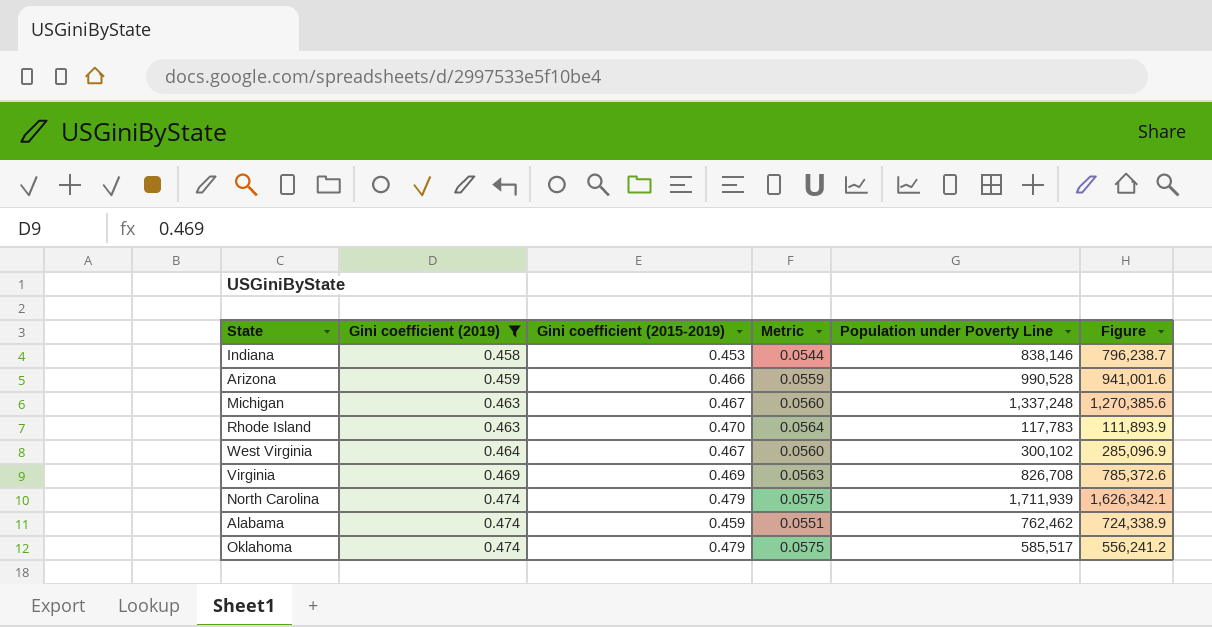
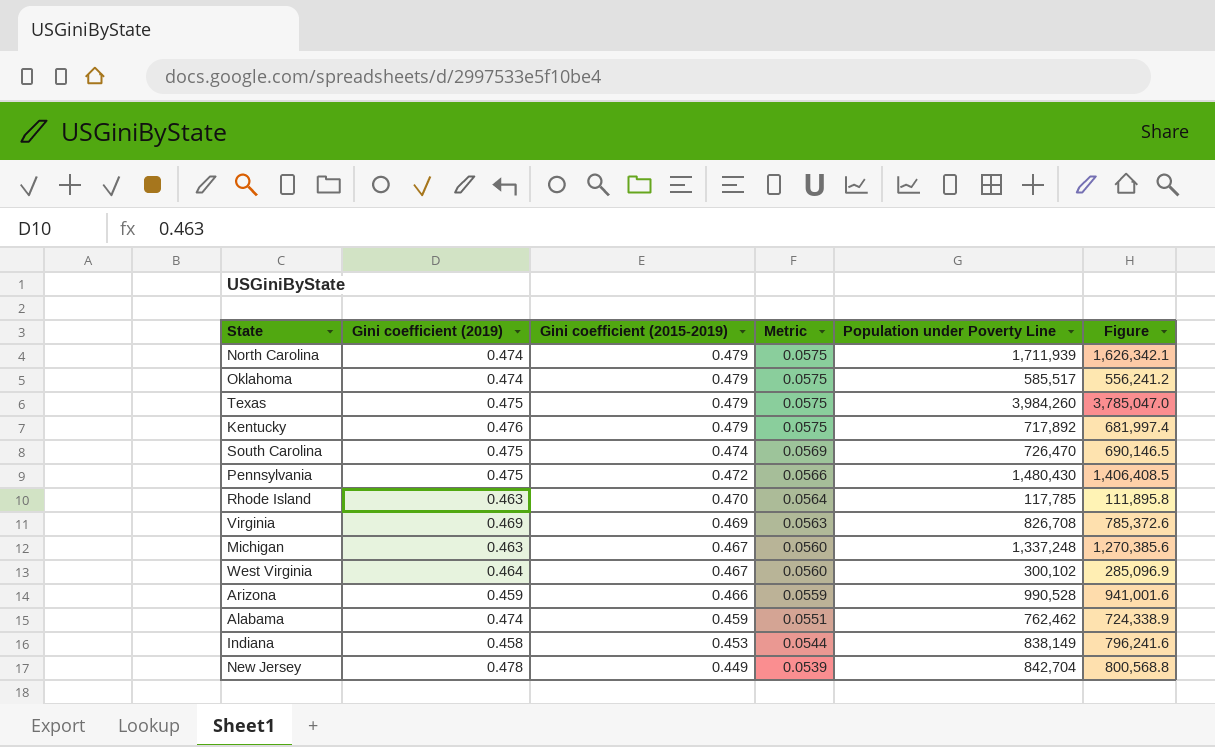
filter: Gini coefficient (2019) <= 0.474 -> none
row order: Gini coefficient (2019) ascending -> Gini coefficient (2015-2019) descending
Rhode Island | Population under Poverty Line: 117,783 -> 117,785
Rhode Island | Figure: 111,893.9 -> 111,895.8
Indiana | Population under Poverty Line: 838,146 -> 838,149
Indiana | Figure: 796,238.7 -> 796,241.6

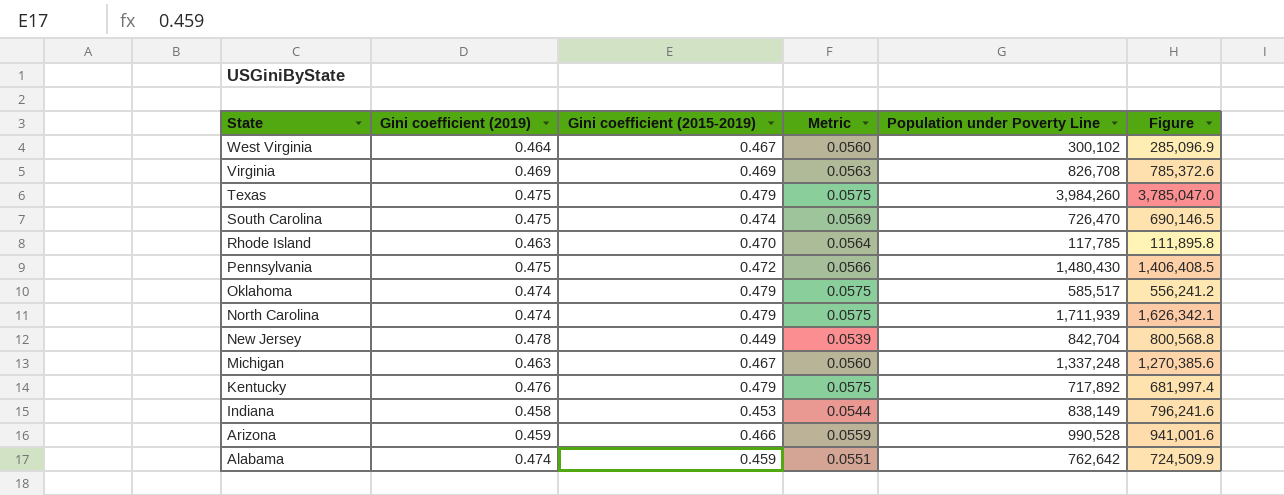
row order: Gini coefficient (2015-2019) descending -> State descending
Alabama | Population under Poverty Line: 762,462 -> 762,642
Alabama | Figure: 724,338.9 -> 724,509.9

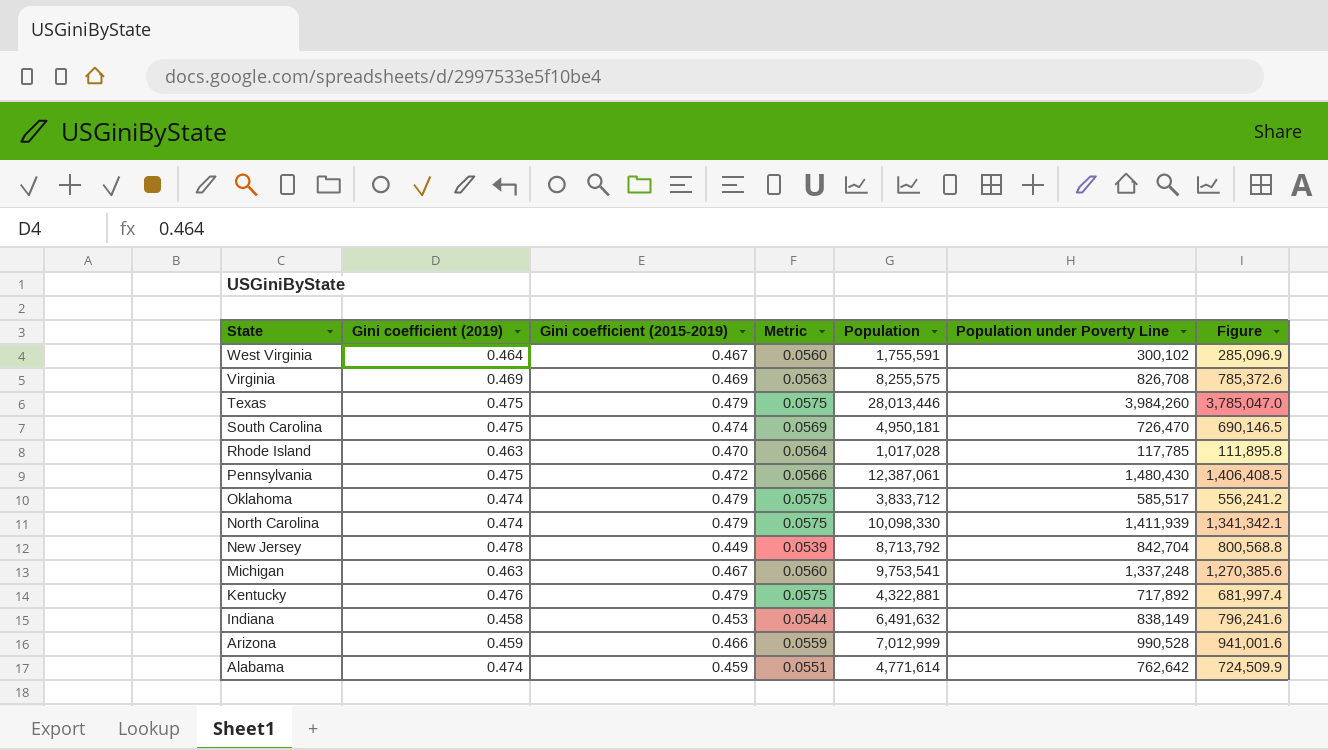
column Population | position: none -> 5
North Carolina | Population under Poverty Line: 1,711,939 -> 1,411,939
North Carolina | Figure: 1,626,342.1 -> 1,341,342.1

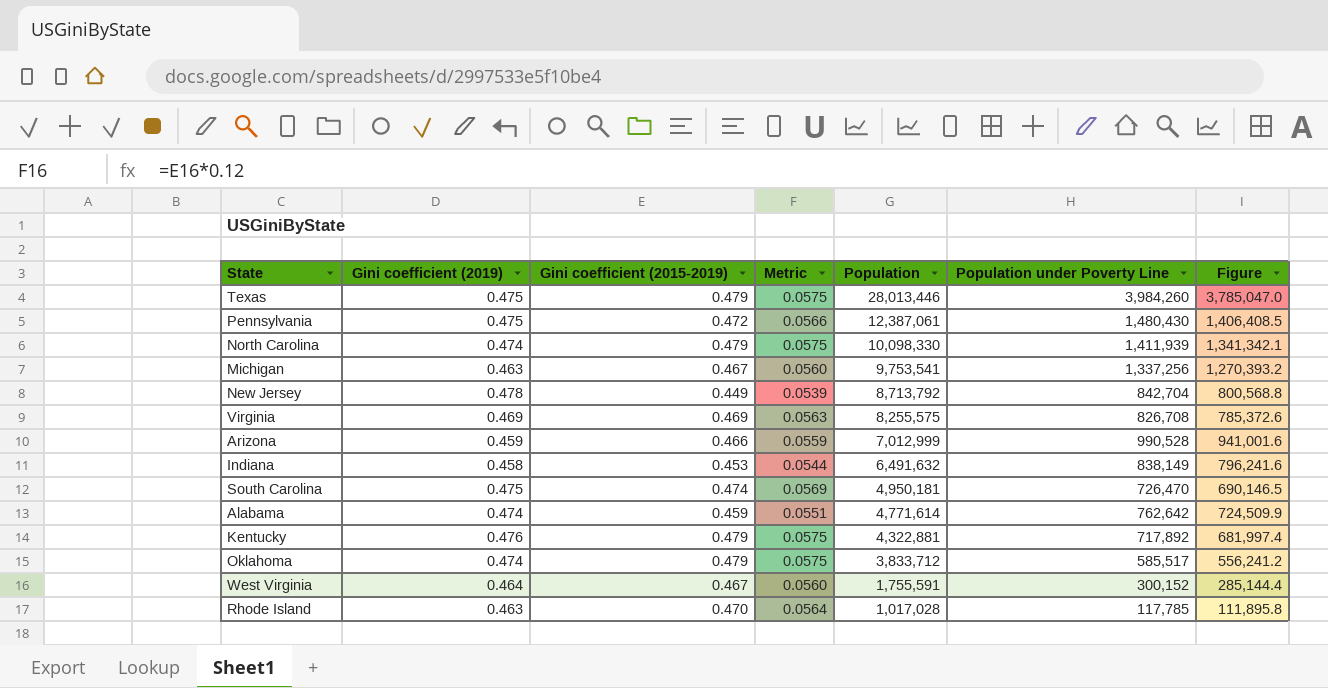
row order: State descending -> Population descending
Michigan | Population under Poverty Line: 1,337,248 -> 1,337,256
Michigan | Figure: 1,270,385.6 -> 1,270,393.2
West Virginia | Population under Poverty Line: 300,102 -> 300,152
West Virginia | Figure: 285,096.9 -> 285,144.4

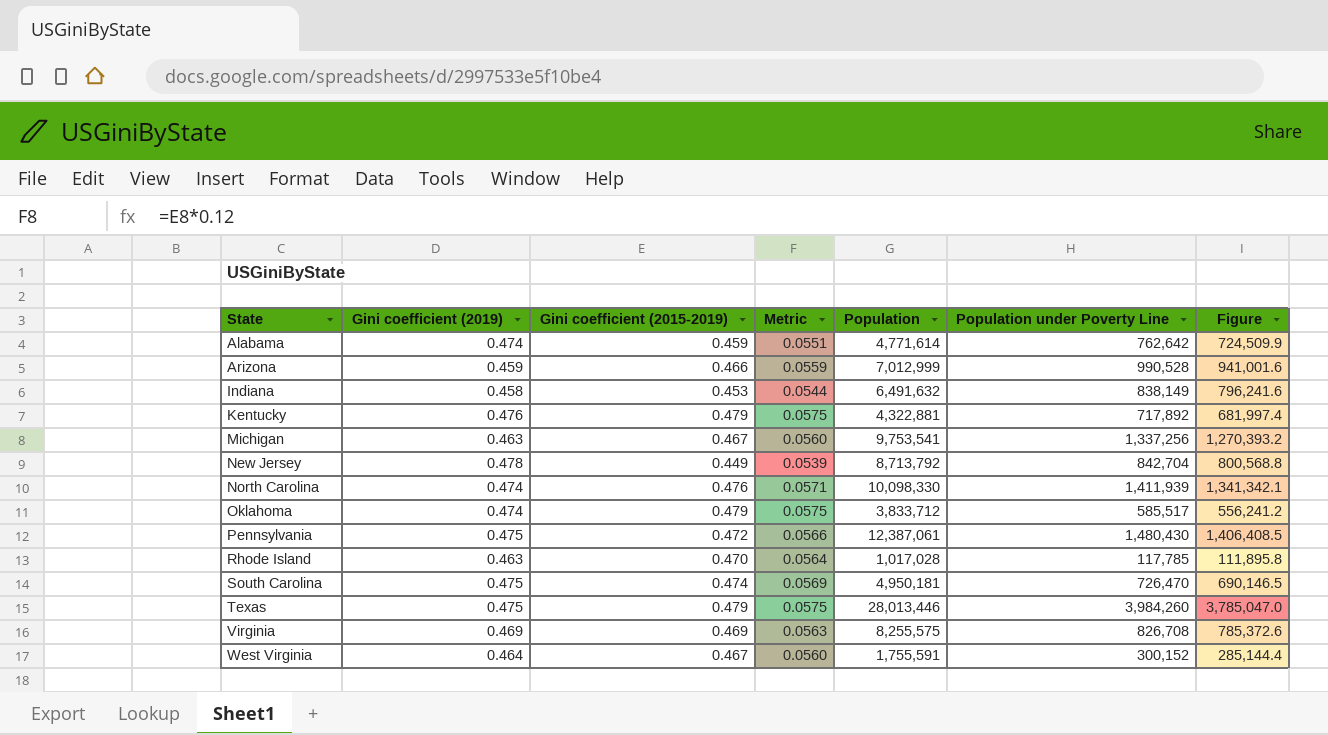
row order: Population descending -> State ascending
North Carolina | Gini coefficient (2015-2019): 0.479 -> 0.476
North Carolina | Metric: 0.0575 -> 0.0571

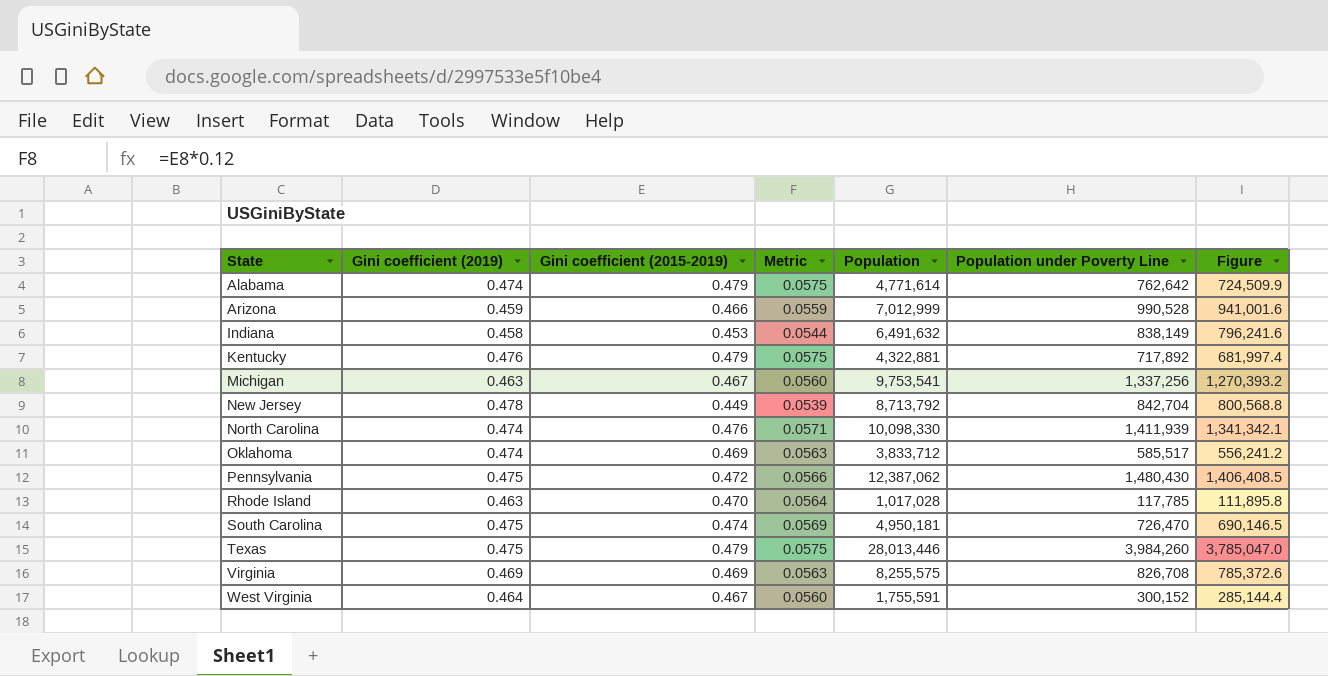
Alabama | Gini coefficient (2015-2019): 0.459 -> 0.479
Alabama | Metric: 0.0551 -> 0.0575
Oklahoma | Gini coefficient (2015-2019): 0.479 -> 0.469
Oklahoma | Metric: 0.0575 -> 0.0563
Pennsylvania | Population: 12,387,061 -> 12,387,062

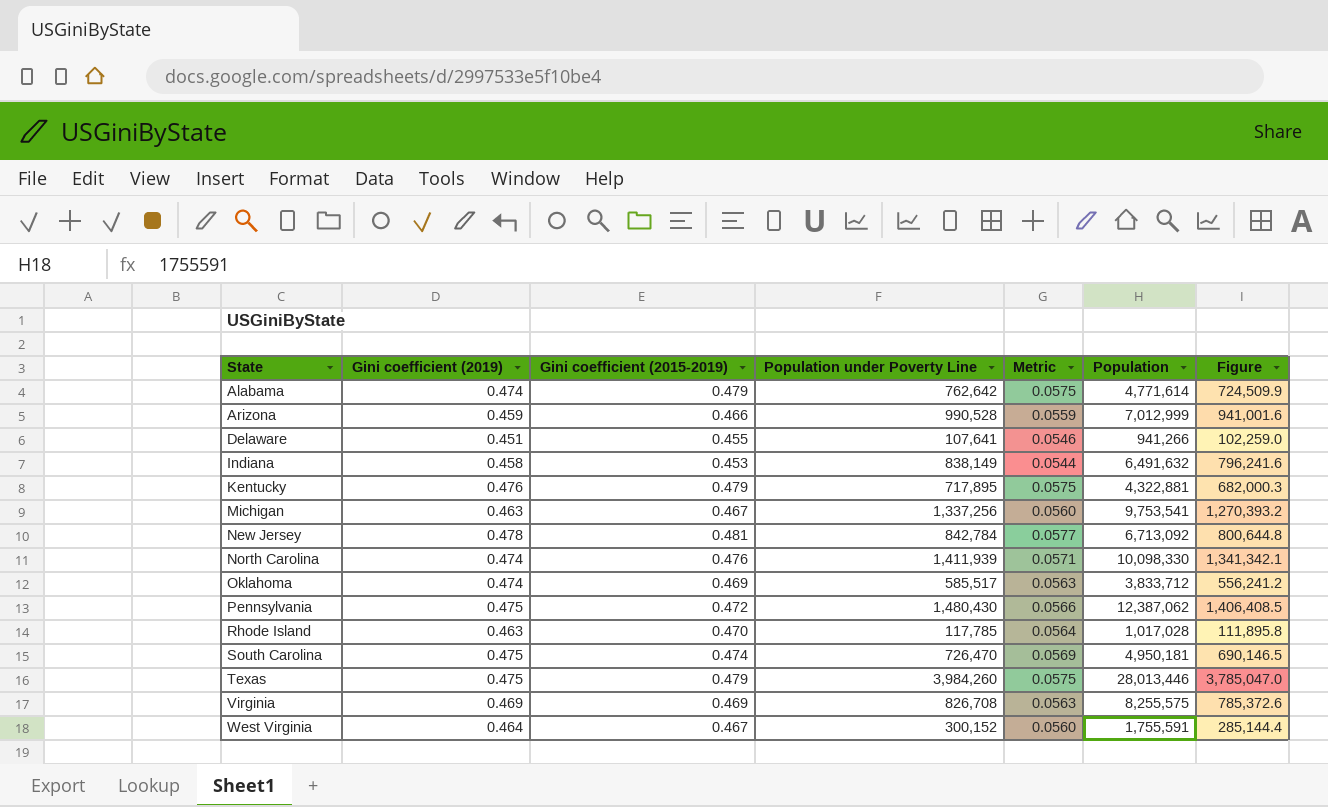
column Population under Poverty Line | position: 6 -> 4
row Delaware: none -> 0.451 | 0.455 | 107,641 | 0.0546 | 941,266 | 102,259.0
Kentucky | Population under Poverty Line: 717,892 -> 717,895
Kentucky | Figure: 681,997.4 -> 682,000.3
New Jersey | Gini coefficient (2015-2019): 0.449 -> 0.481
New Jersey | Population under Poverty Line: 842,704 -> 842,784
New Jersey | Metric: 0.0539 -> 0.0577
New Jersey | Population: 8,713,792 -> 6,713,092
New Jersey | Figure: 800,568.8 -> 800,644.8

